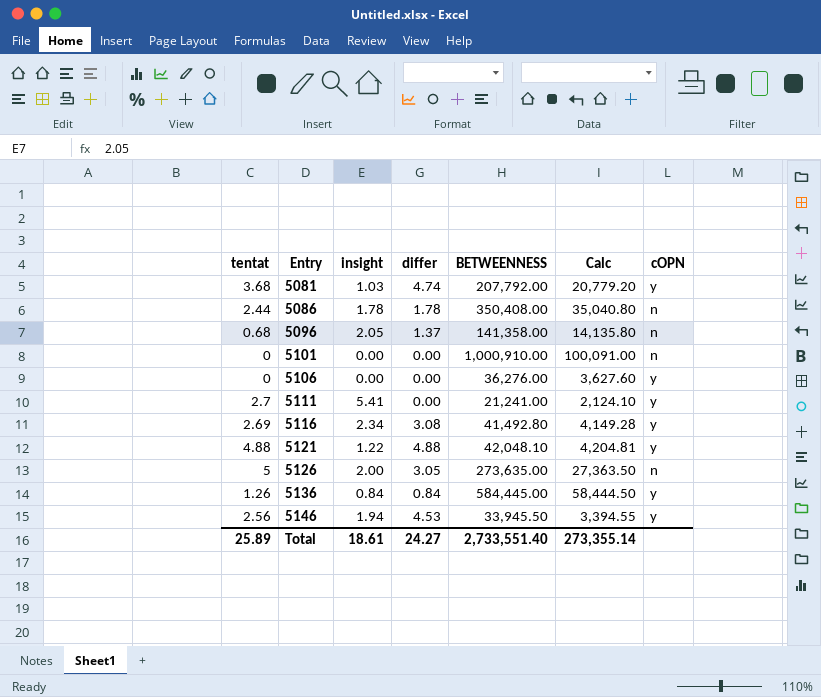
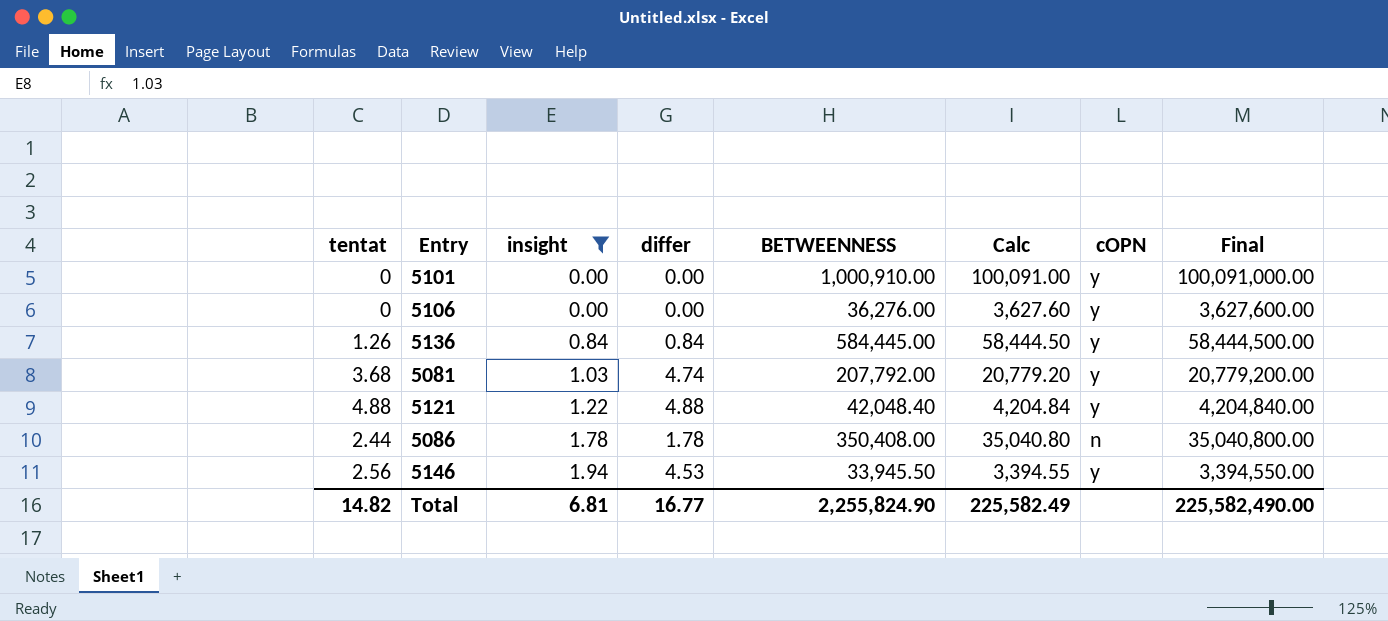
filter: none -> insight <= 1.94
row order: Entry ascending -> insight ascending
column Final | formula: none -> [BETWEENNESS] * 100
5101 | cOPN: n -> y
5121 | BETWEENNESS: 42,048.10 -> 42,048.40
5121 | Calc: 4,204.81 -> 4,204.84
Total | tentat: 25.89 -> 14.82
Total | insight: 18.61 -> 6.81
Total | differ: 24.27 -> 16.77
Total | BETWEENNESS: 2,733,551.40 -> 2,255,824.90
Total | Calc: 273,355.14 -> 225,582.49

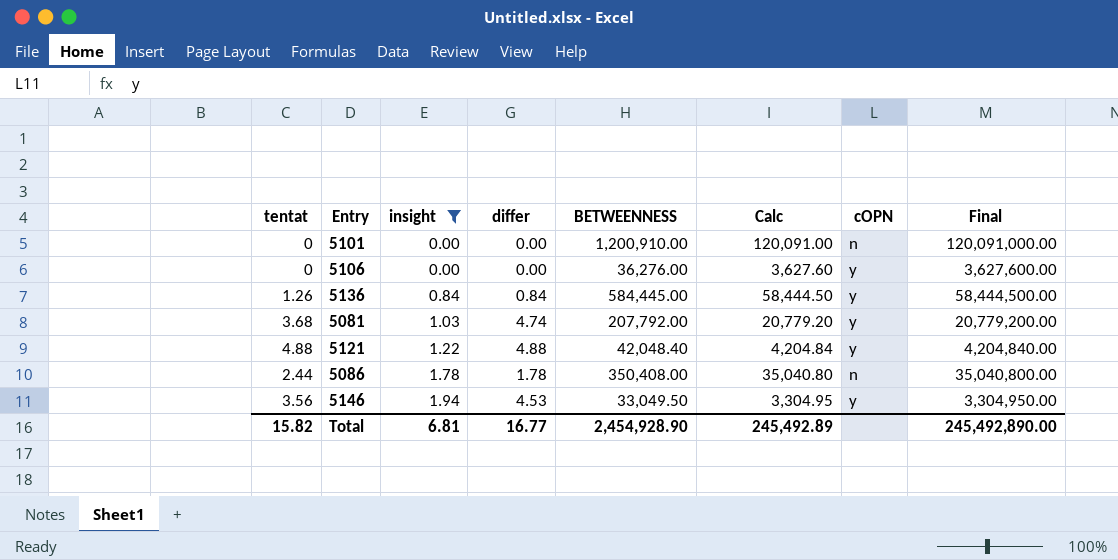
5101 | BETWEENNESS: 1,000,910.00 -> 1,200,910.00
5101 | Calc: 100,091.00 -> 120,091.00
5101 | cOPN: y -> n
5101 | Final: 100,091,000.00 -> 120,091,000.00
5146 | tentat: 2.56 -> 3.56
5146 | BETWEENNESS: 33,945.50 -> 33,049.50
5146 | Calc: 3,394.55 -> 3,304.95
5146 | Final: 3,394,550.00 -> 3,304,950.00
Total | tentat: 14.82 -> 15.82
Total | BETWEENNESS: 2,255,824.90 -> 2,454,928.90
Total | Calc: 225,582.49 -> 245,492.89
Total | Final: 225,582,490.00 -> 245,492,890.00

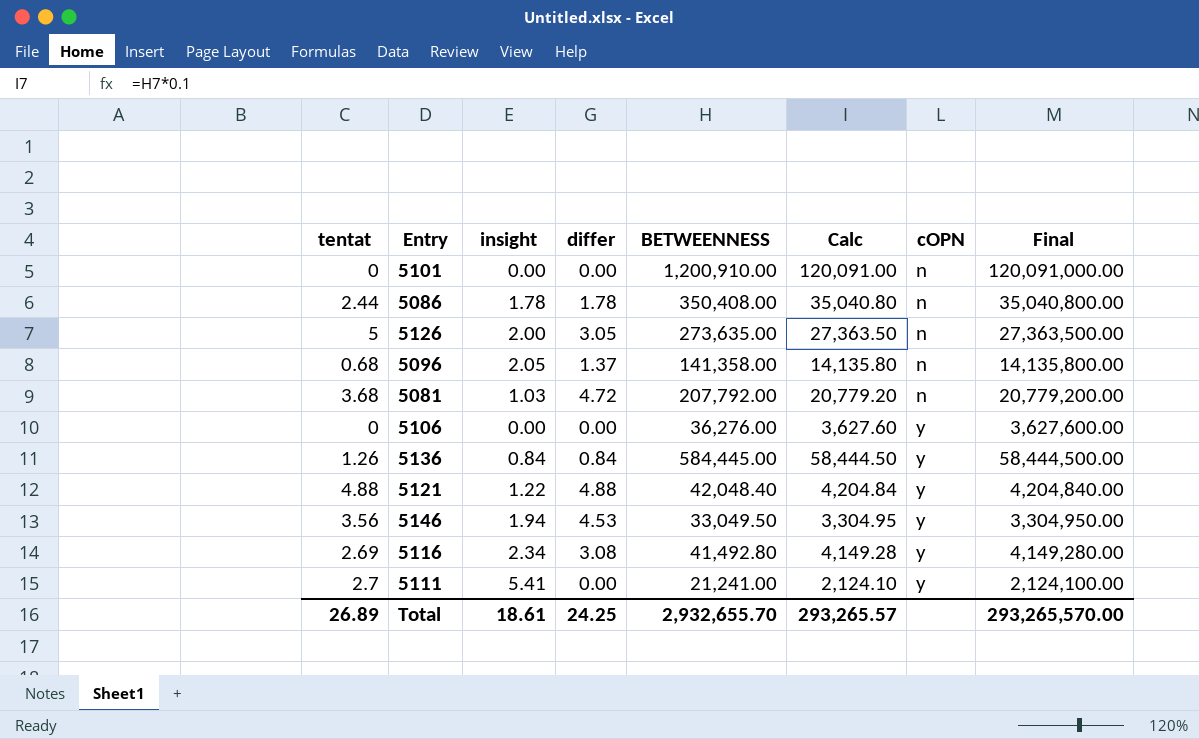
filter: insight <= 1.94 -> none
row order: insight ascending -> cOPN ascending
5081 | differ: 4.74 -> 4.72
5081 | cOPN: y -> n
Total | tentat: 15.82 -> 26.89
Total | insight: 6.81 -> 18.61
Total | differ: 16.77 -> 24.25
Total | BETWEENNESS: 2,454,928.90 -> 2,932,655.70
Total | Calc: 245,492.89 -> 293,265.57
Total | Final: 245,492,890.00 -> 293,265,570.00

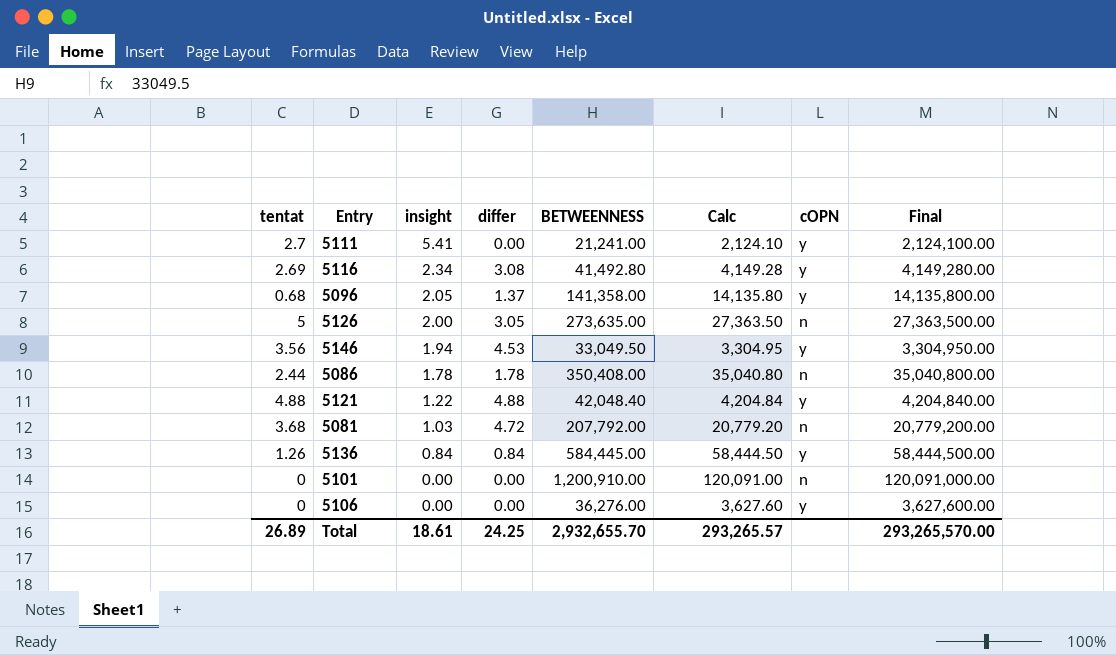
row order: cOPN ascending -> insight descending
5096 | cOPN: n -> y

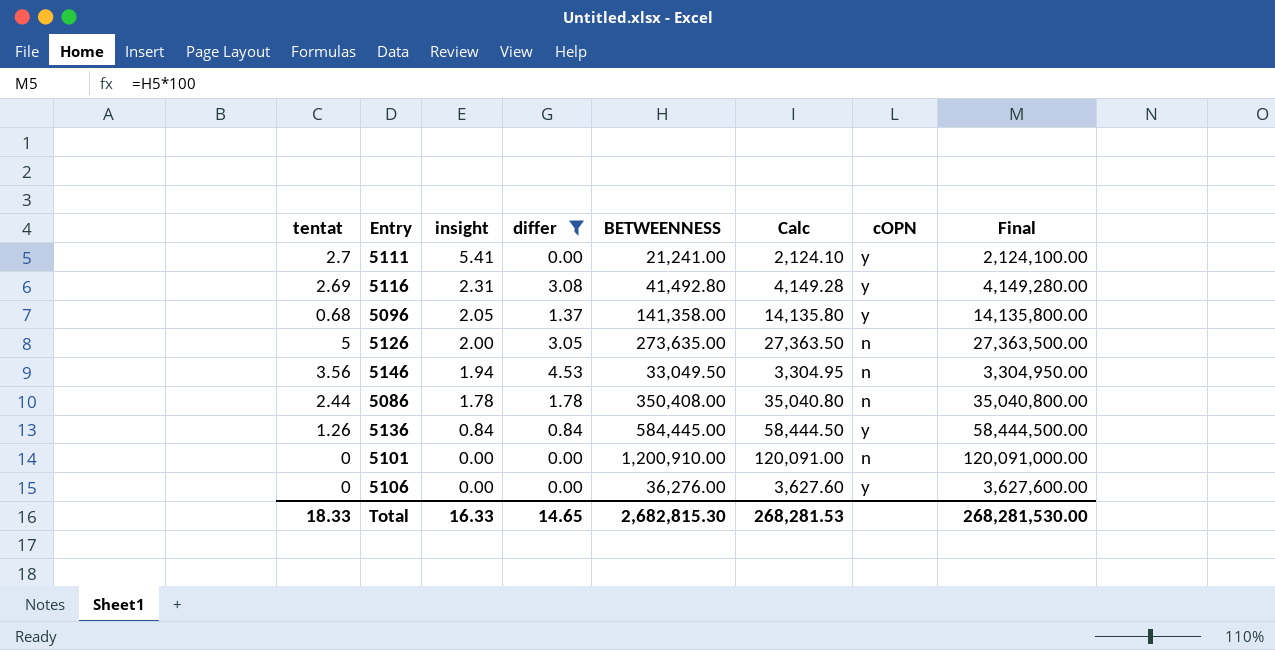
filter: none -> differ <= 4.53
5116 | insight: 2.34 -> 2.31
5146 | cOPN: y -> n
Total | tentat: 26.89 -> 18.33
Total | insight: 18.61 -> 16.33
Total | differ: 24.25 -> 14.65
Total | BETWEENNESS: 2,932,655.70 -> 2,682,815.30
Total | Calc: 293,265.57 -> 268,281.53
Total | Final: 293,265,570.00 -> 268,281,530.00

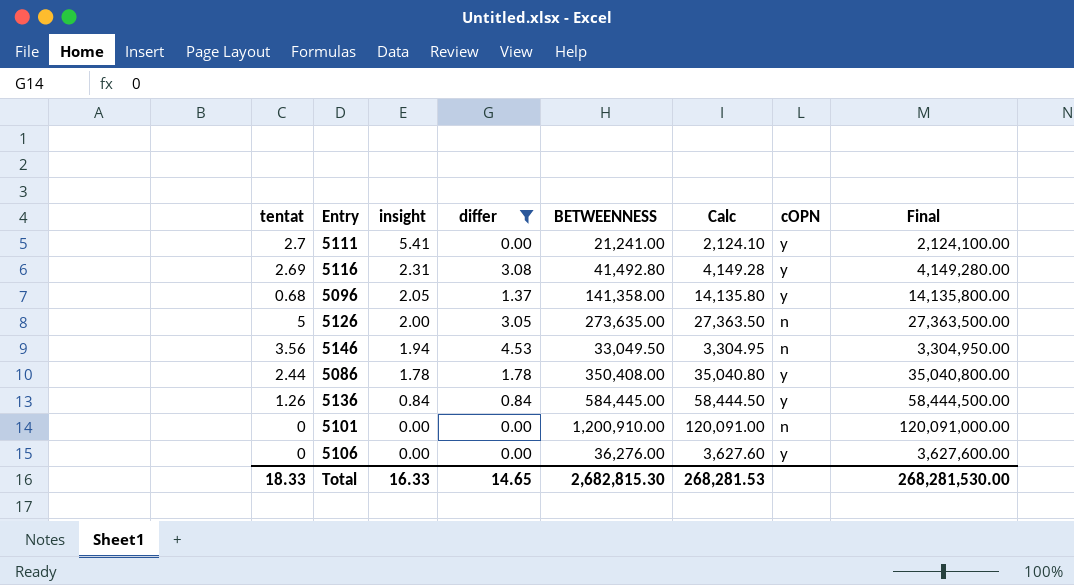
5086 | cOPN: n -> y

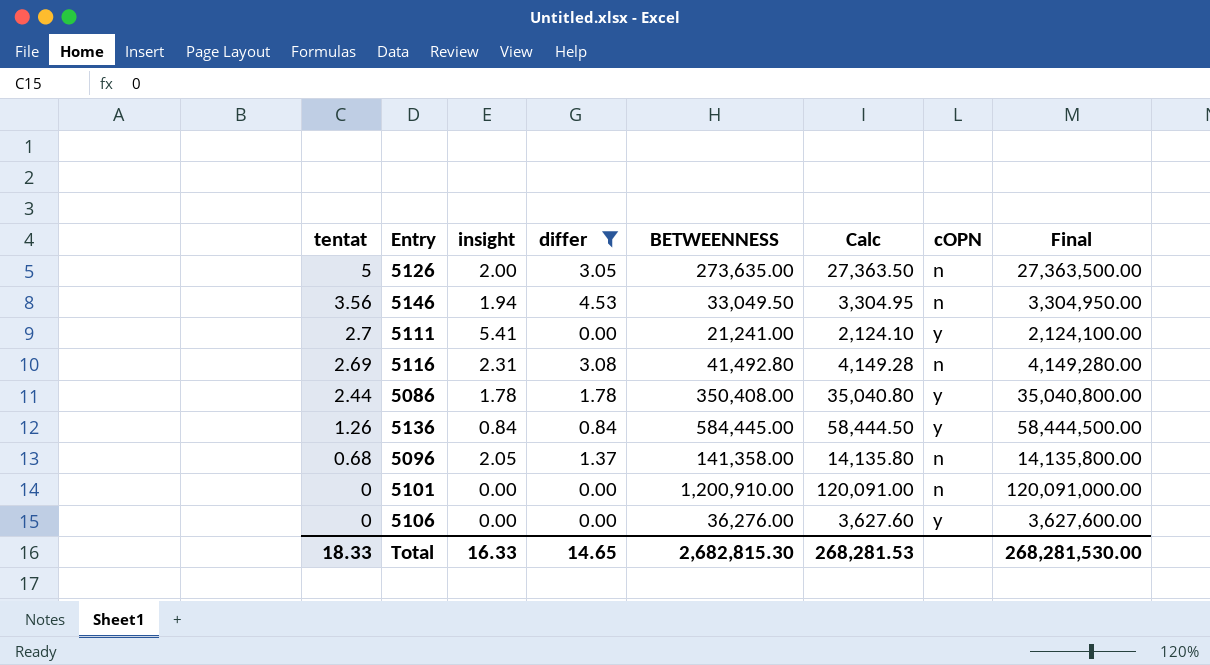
row order: insight descending -> tentat descending
5116 | cOPN: y -> n
5096 | cOPN: y -> n

